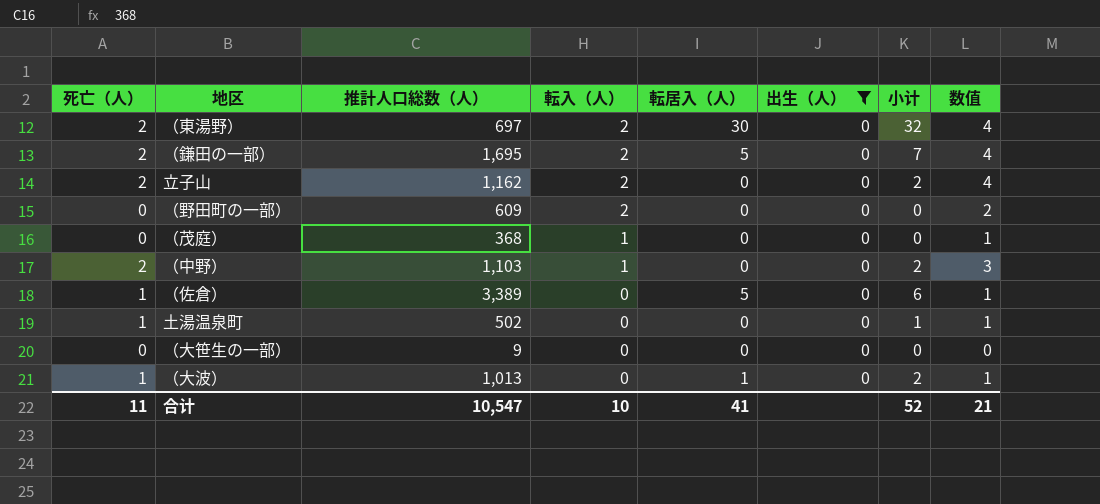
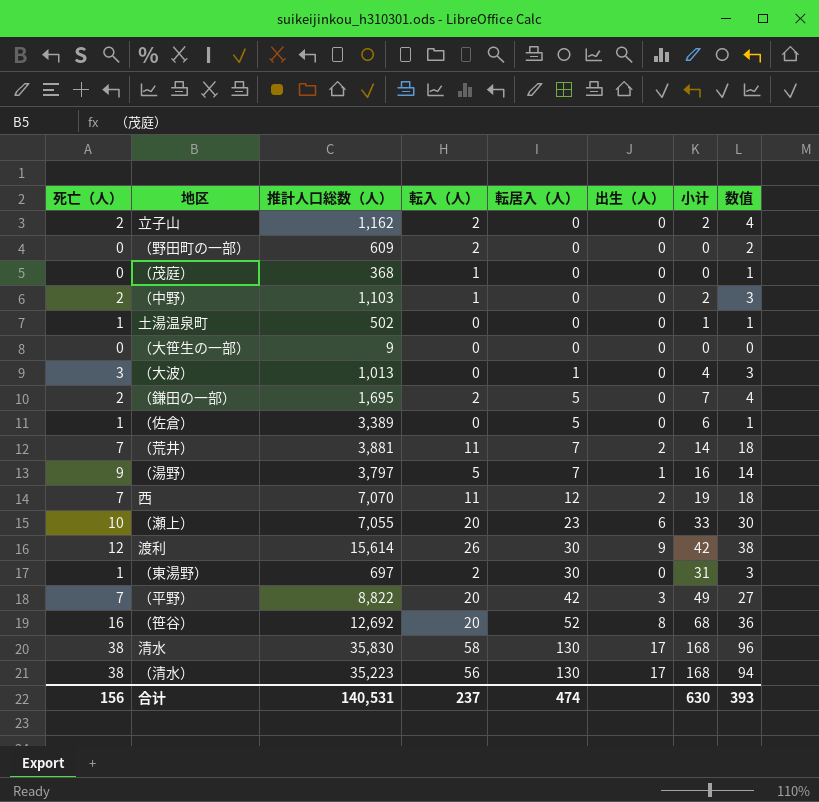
filter: 出生（人） = 0 -> none
row order: 転入（人） descending -> 転居入（人） ascending
（大波） | 死亡（人）: 1 -> 3
（大波） | 小计: 2 -> 4
（大波） | 数值: 1 -> 3
（東湯野） | 死亡（人）: 2 -> 1
（東湯野） | 小计: 32 -> 31
（東湯野） | 数值: 4 -> 3
合计 | 死亡（人）: 11 -> 156
合计 | 推計人口総数（人）: 10,547 -> 140,531
合计 | 転入（人）: 10 -> 237
合计 | 転居入（人）: 41 -> 474
合计 | 小计: 52 -> 630
合计 | 数值: 21 -> 393

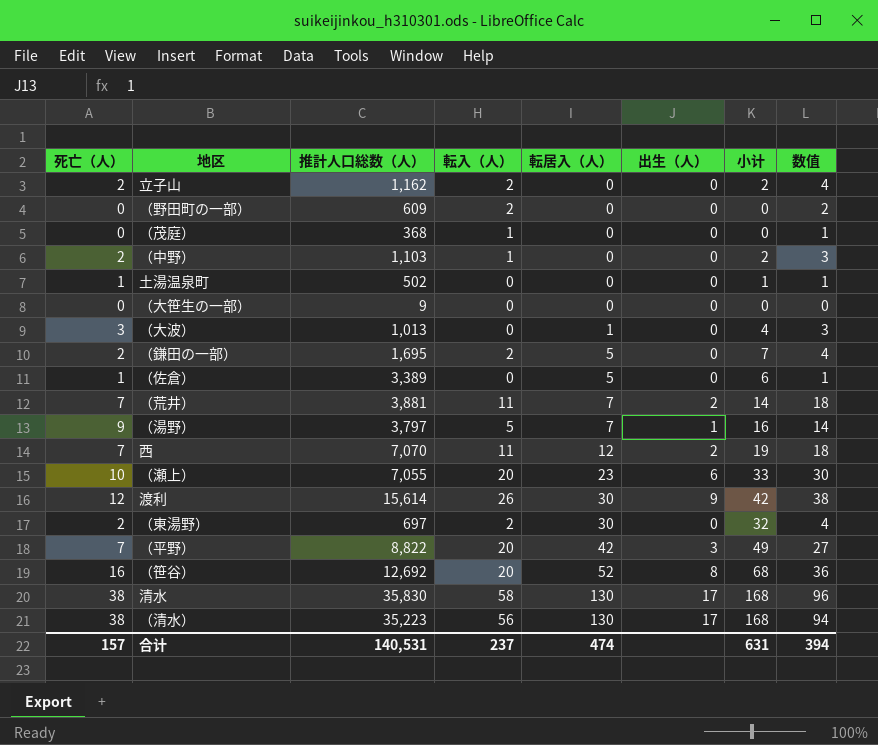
（東湯野） | 死亡（人）: 1 -> 2
（東湯野） | 小计: 31 -> 32
（東湯野） | 数值: 3 -> 4
合计 | 死亡（人）: 156 -> 157
合计 | 小计: 630 -> 631
合计 | 数值: 393 -> 394

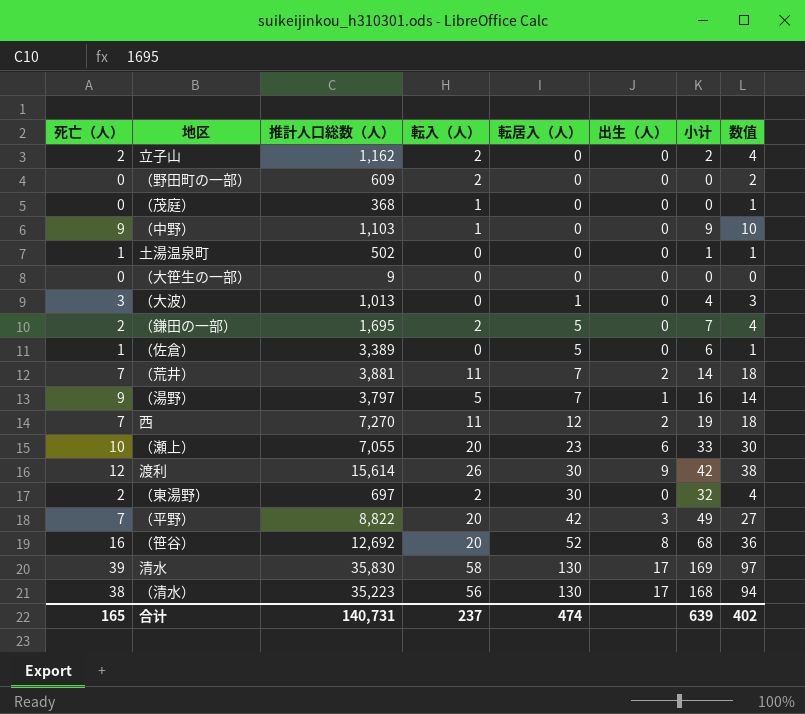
（中野） | 死亡（人）: 2 -> 9
（中野） | 小计: 2 -> 9
（中野） | 数值: 3 -> 10
西 | 推計人口総数（人）: 7,070 -> 7,270
清水 | 死亡（人）: 38 -> 39
清水 | 小计: 168 -> 169
清水 | 数值: 96 -> 97
合计 | 死亡（人）: 157 -> 165
合计 | 推計人口総数（人）: 140,531 -> 140,731
合计 | 小计: 631 -> 639
合计 | 数值: 394 -> 402

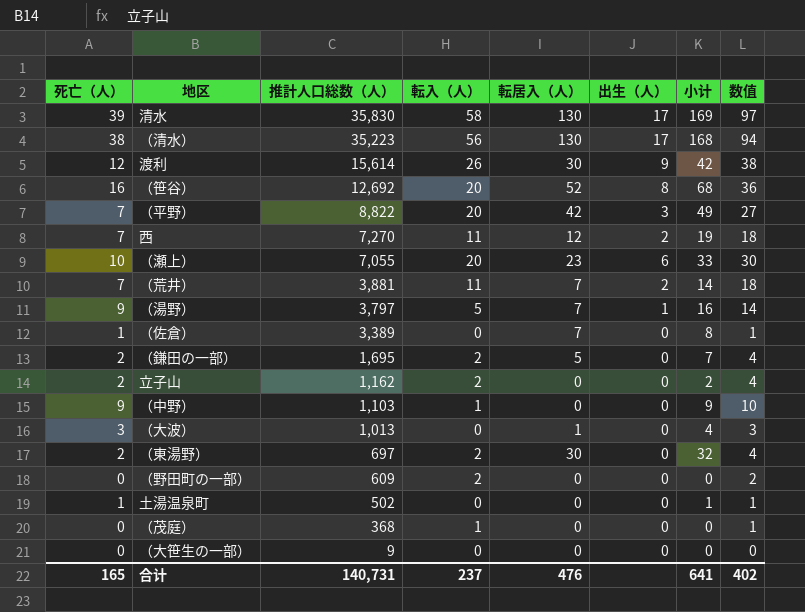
row order: 転居入（人） ascending -> 推計人口総数（人） descending
（佐倉） | 転居入（人）: 5 -> 7
（佐倉） | 小计: 6 -> 8
合计 | 転居入（人）: 474 -> 476
合计 | 小计: 639 -> 641

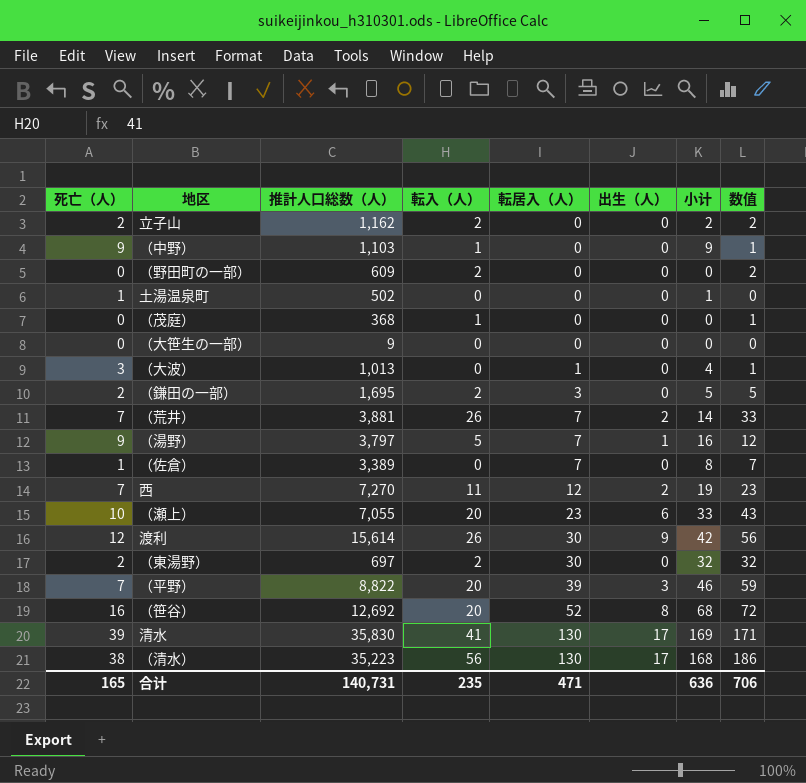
row order: 推計人口総数（人） descending -> 転居入（人） ascending
column 数值 | formula: [死亡（人）] + [転入（人）] -> [転入（人）] + [転居入（人）]
（鎌田の一部） | 転居入（人）: 5 -> 3
（鎌田の一部） | 小计: 7 -> 5
（荒井） | 転入（人）: 11 -> 26
（平野） | 転居入（人）: 42 -> 39
（平野） | 小计: 49 -> 46
清水 | 転入（人）: 58 -> 41
合计 | 転入（人）: 237 -> 235
合计 | 転居入（人）: 476 -> 471
合计 | 小计: 641 -> 636
合计 | 数值: 402 -> 706

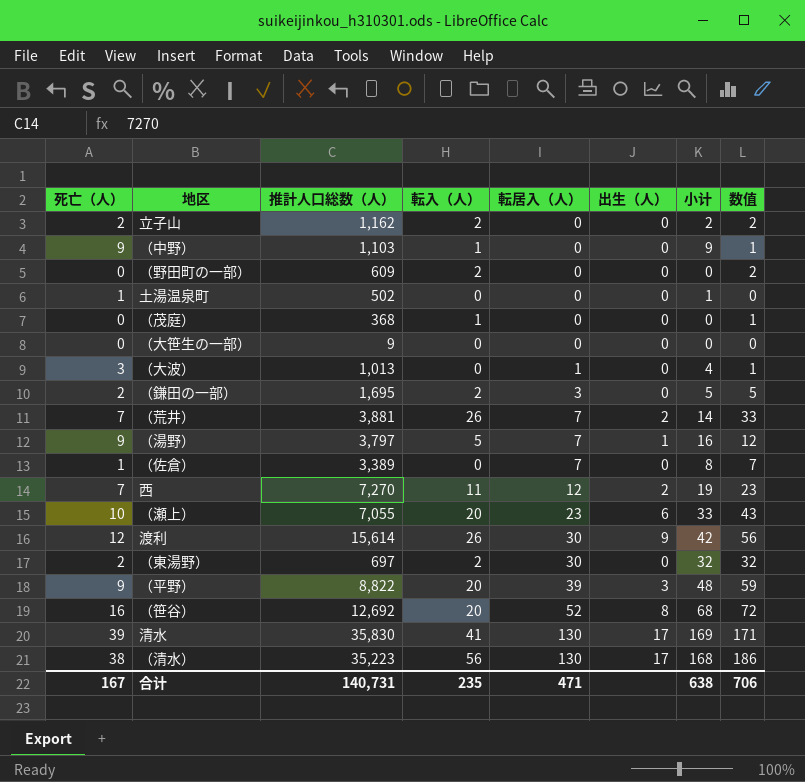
（平野） | 死亡（人）: 7 -> 9
（平野） | 小计: 46 -> 48
合计 | 死亡（人）: 165 -> 167
合计 | 小计: 636 -> 638

